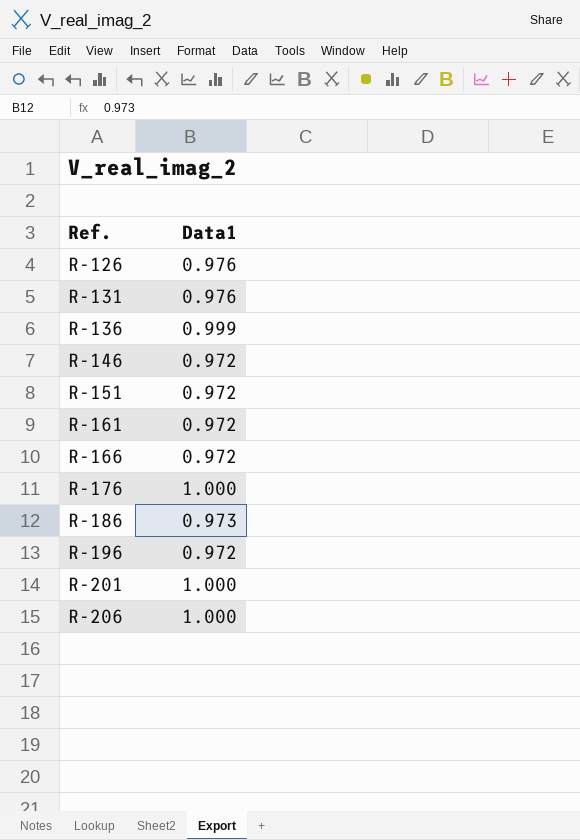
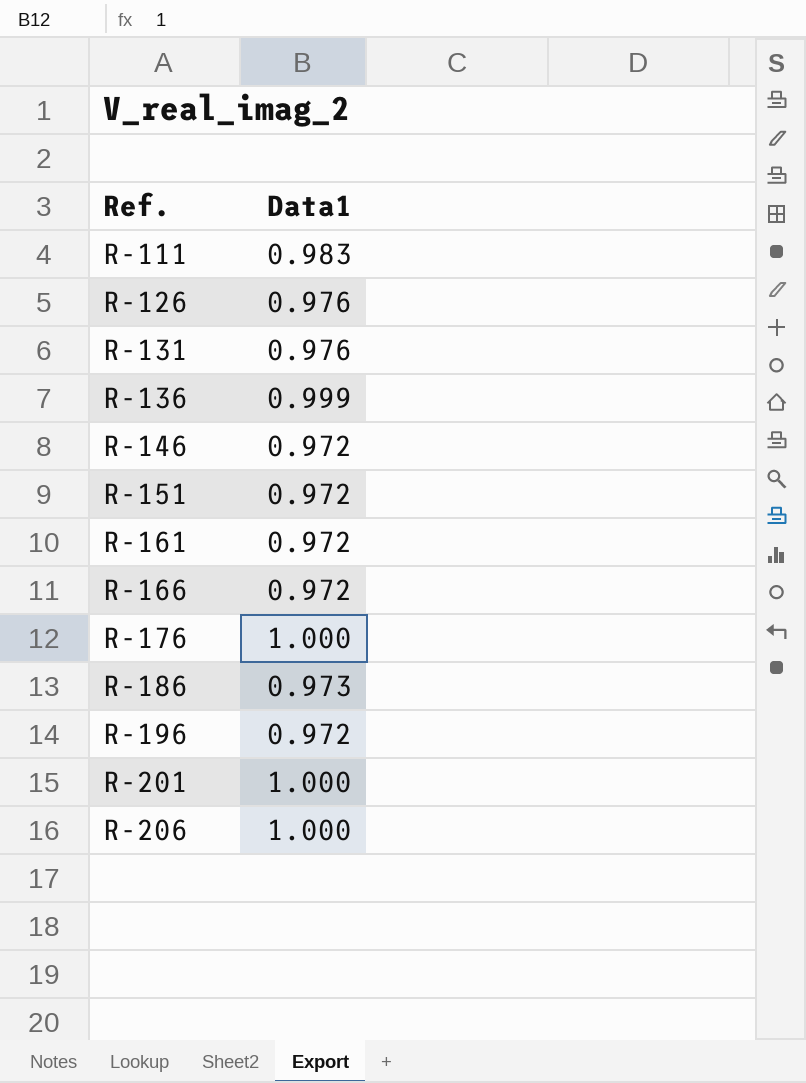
row R-111: none -> 0.983

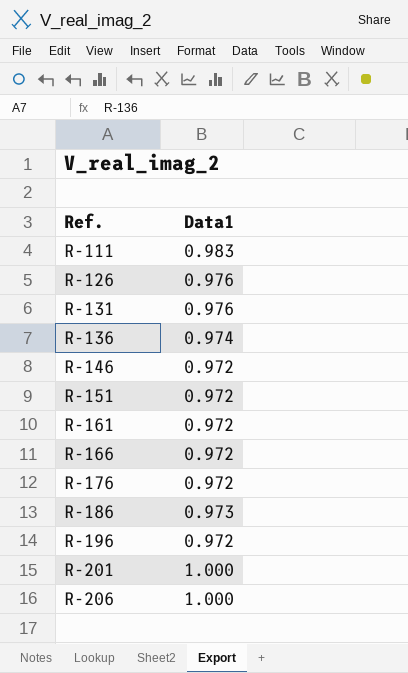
R-136 | Data1: 0.999 -> 0.974
R-176 | Data1: 1.000 -> 0.972

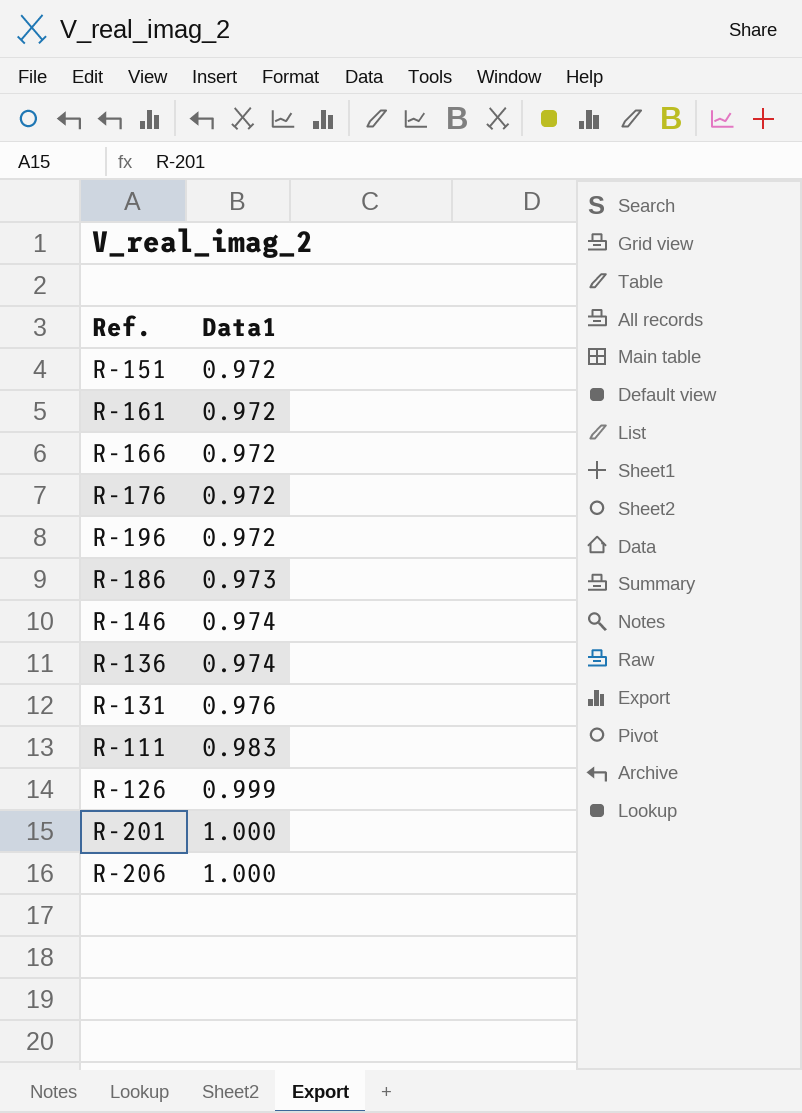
row order: Ref. ascending -> Data1 ascending
R-146 | Data1: 0.972 -> 0.974
R-126 | Data1: 0.976 -> 0.999

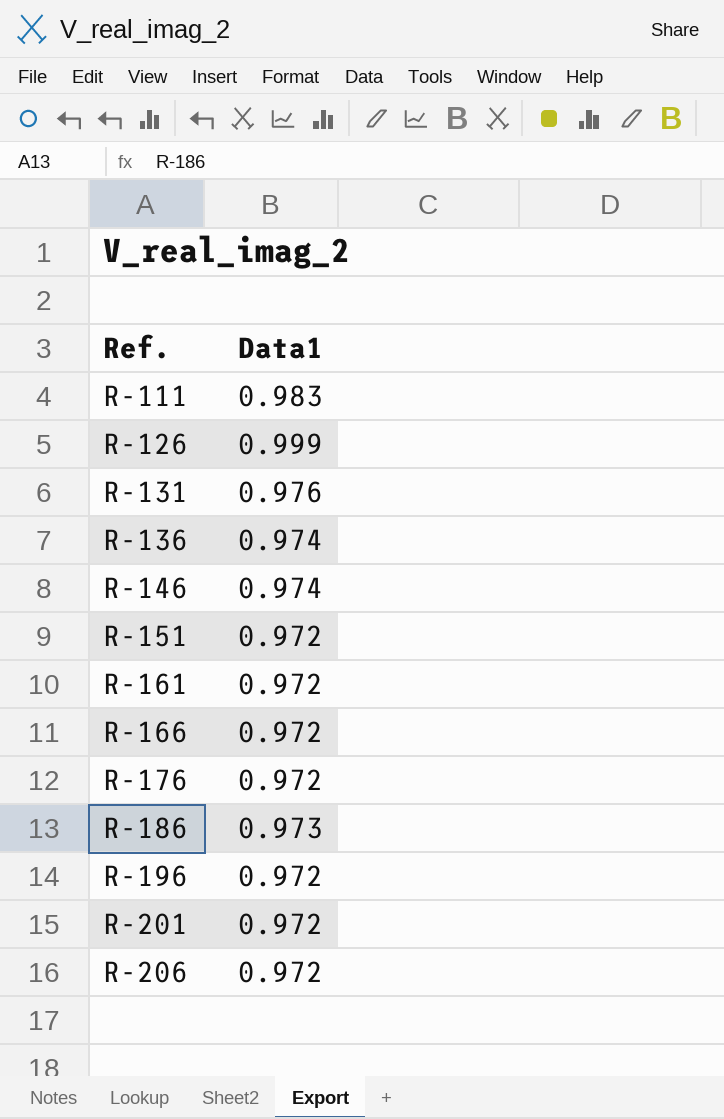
row order: Data1 ascending -> Ref. ascending
R-201 | Data1: 1.000 -> 0.972
R-206 | Data1: 1.000 -> 0.972

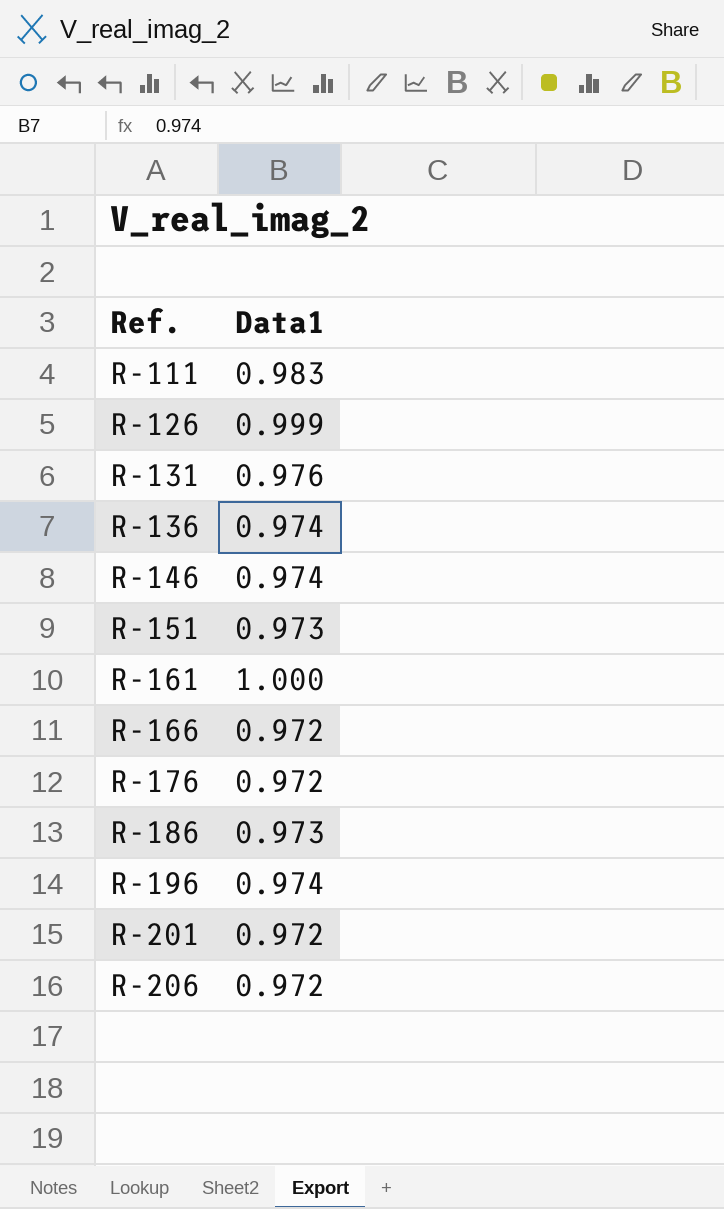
R-151 | Data1: 0.972 -> 0.973
R-161 | Data1: 0.972 -> 1.000
R-196 | Data1: 0.972 -> 0.974

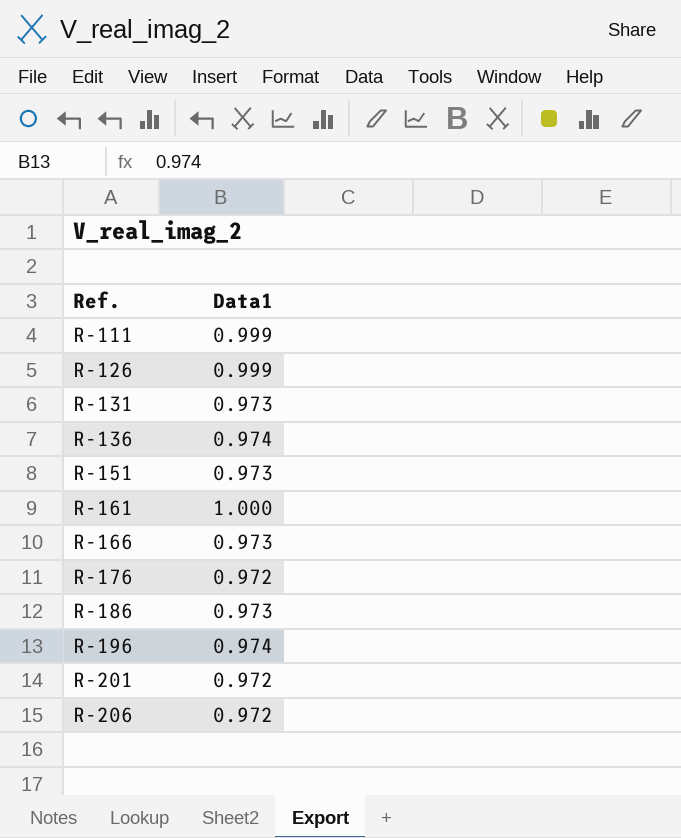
row R-146: 0.974 -> none
R-111 | Data1: 0.983 -> 0.999
R-131 | Data1: 0.976 -> 0.973
R-166 | Data1: 0.972 -> 0.973

